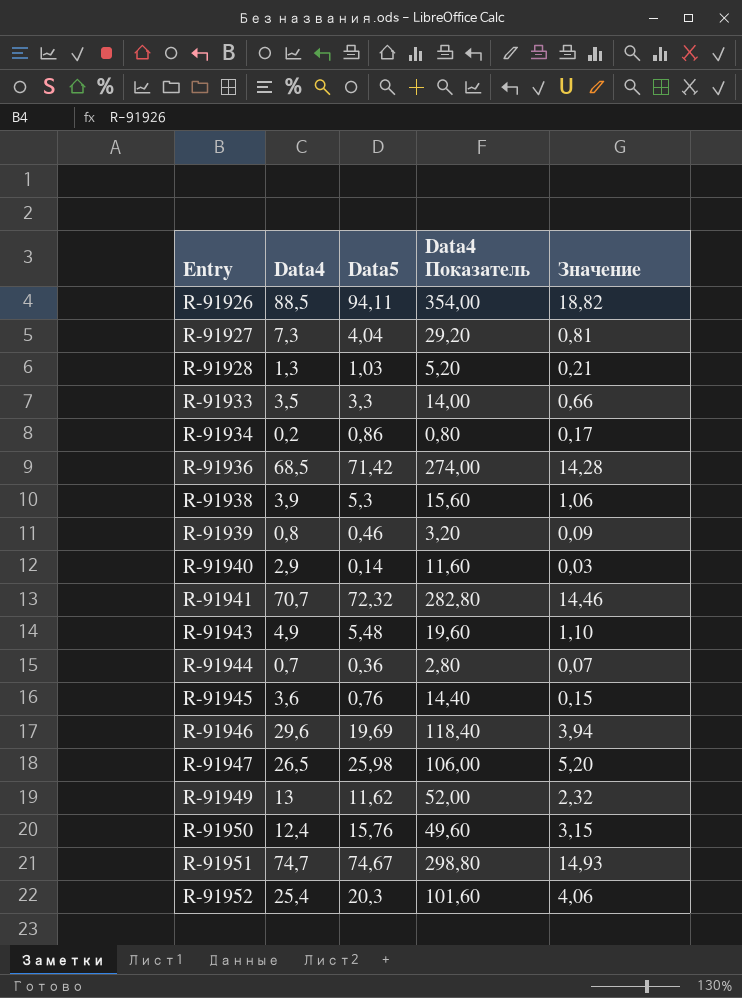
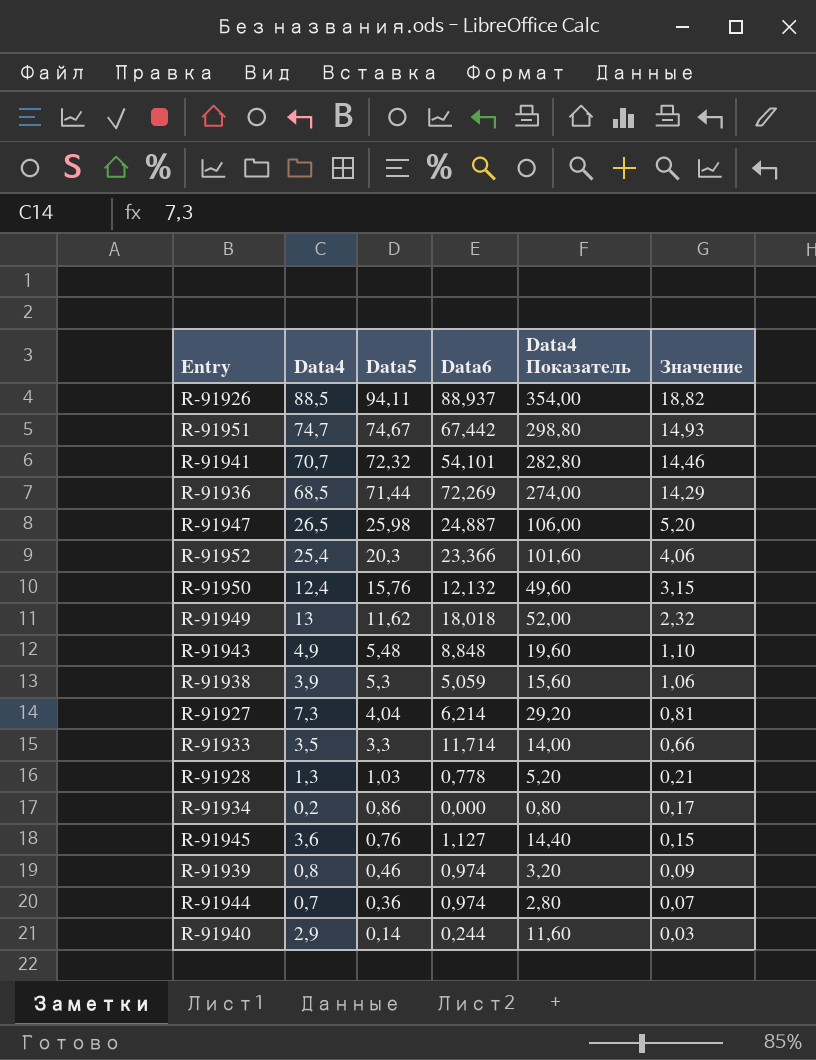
row order: Entry ascending -> Data5 descending
column Data6 | position: none -> 4
row R-91946: 29,6 | 19,69 | 118,40 | 3,94 -> none
R-91936 | Data5: 71,42 -> 71,44
R-91936 | Значение: 14,28 -> 14,29

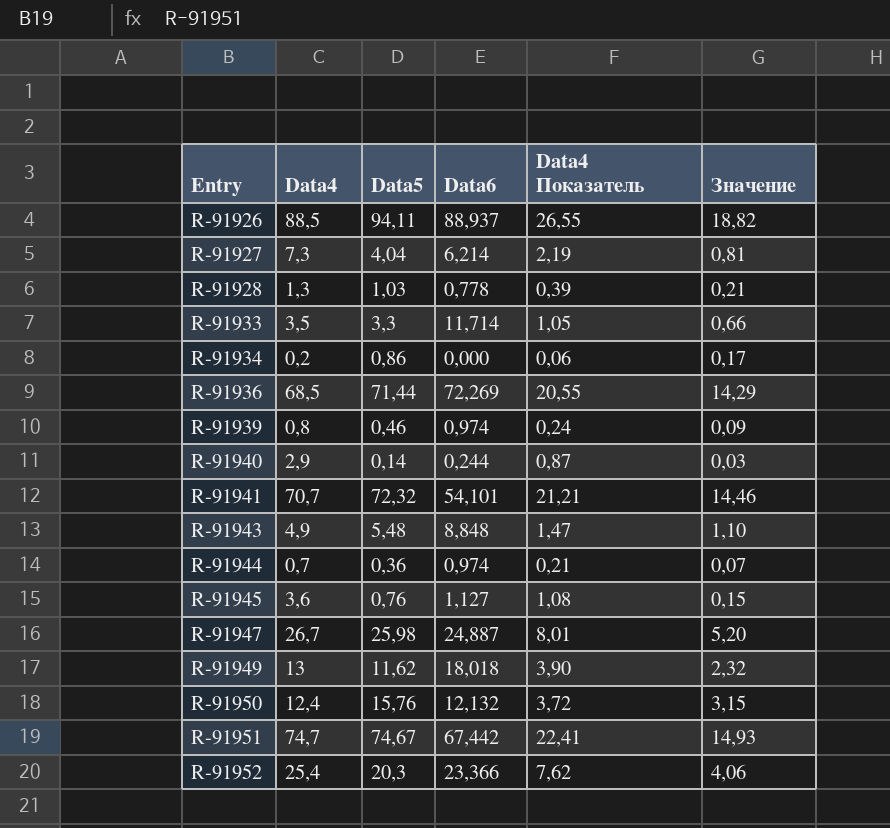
row order: Data5 descending -> Entry ascending
column Data4 Показатель | formula: [Data4] * 4 -> [Data4] * 0,3
row R-91938: 3,9 | 5,3 | 5,059 | 15,60 | 1,06 -> none
R-91947 | Data4: 26,5 -> 26,7

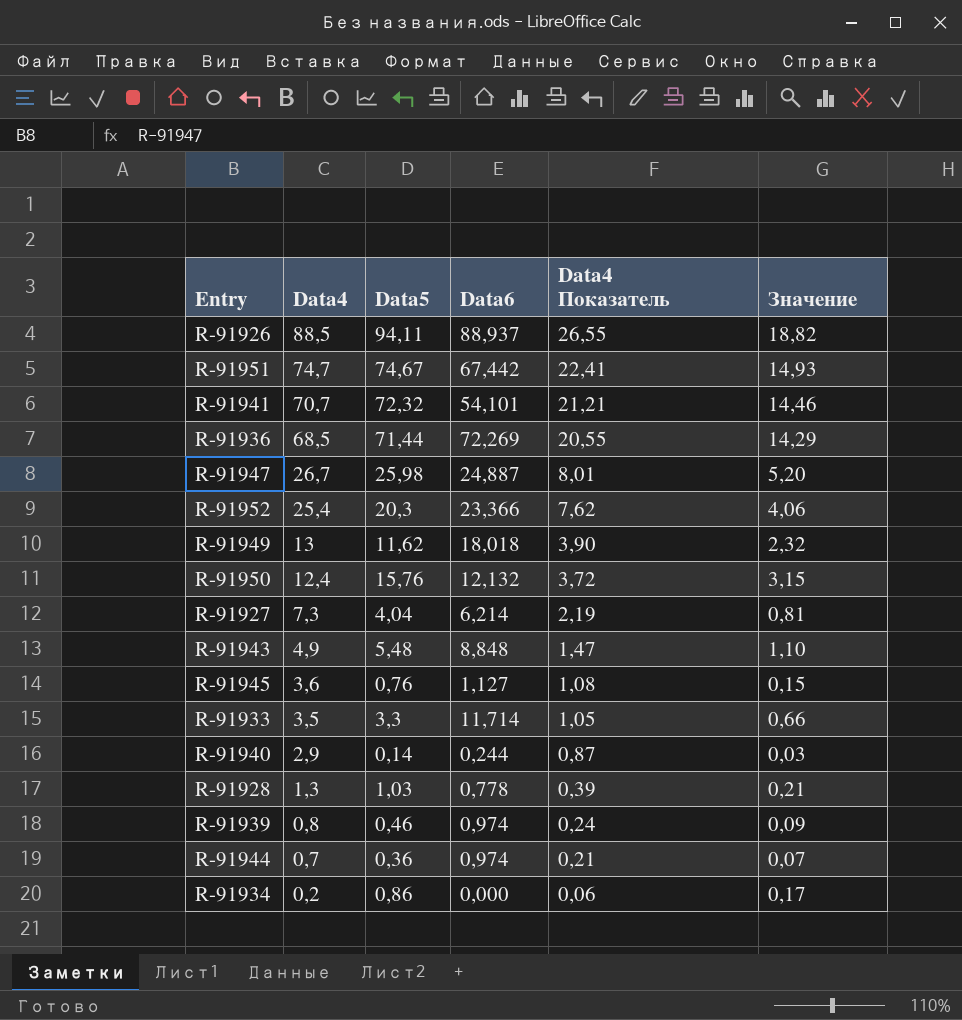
row order: Entry ascending -> Data4 descending

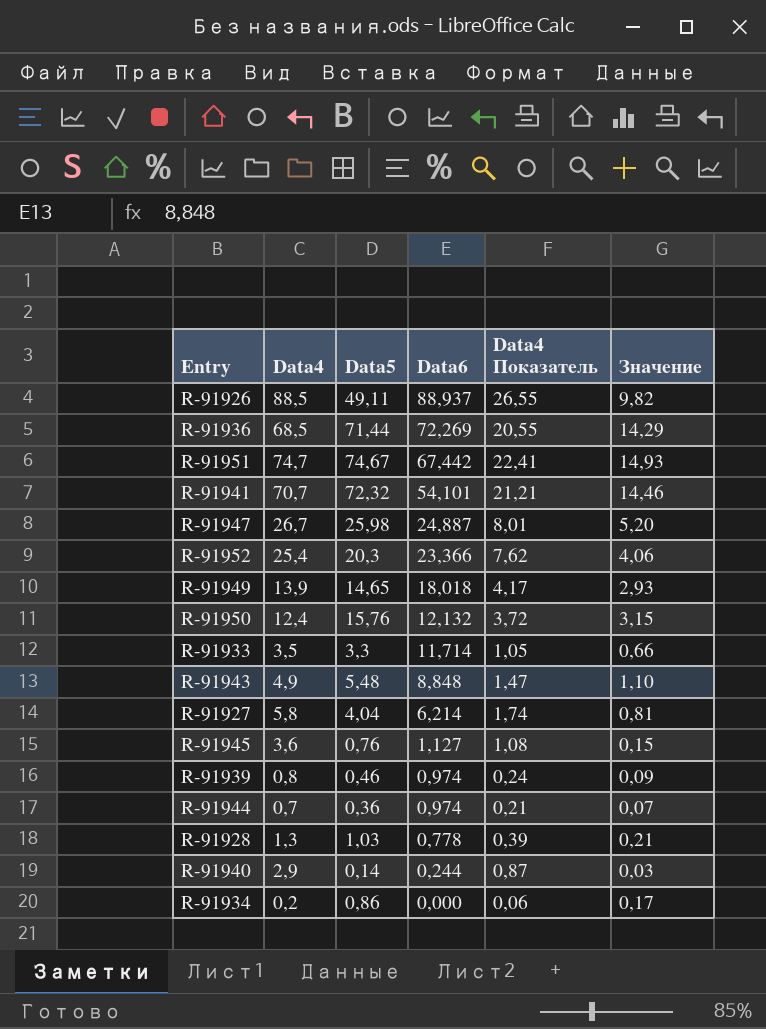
row order: Data4 descending -> Data6 descending
R-91926 | Data5: 94,11 -> 49,11
R-91926 | Значение: 18,82 -> 9,82
R-91949 | Data4: 13 -> 13,9
R-91949 | Data5: 11,62 -> 14,65
R-91949 | Data4 Показатель: 3,90 -> 4,17
R-91949 | Значение: 2,32 -> 2,93
R-91927 | Data4: 7,3 -> 5,8
R-91927 | Data4 Показатель: 2,19 -> 1,74

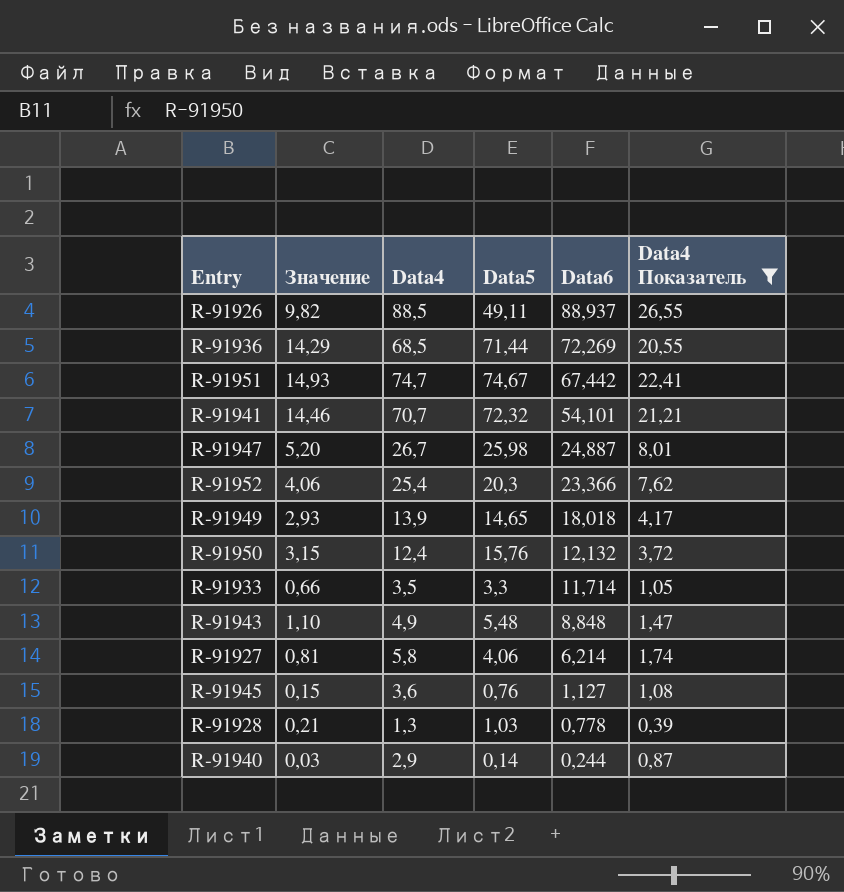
filter: none -> Data4 Показатель >= 0,39
column Значение | position: 6 -> 2
R-91927 | Data5: 4,04 -> 4,06

